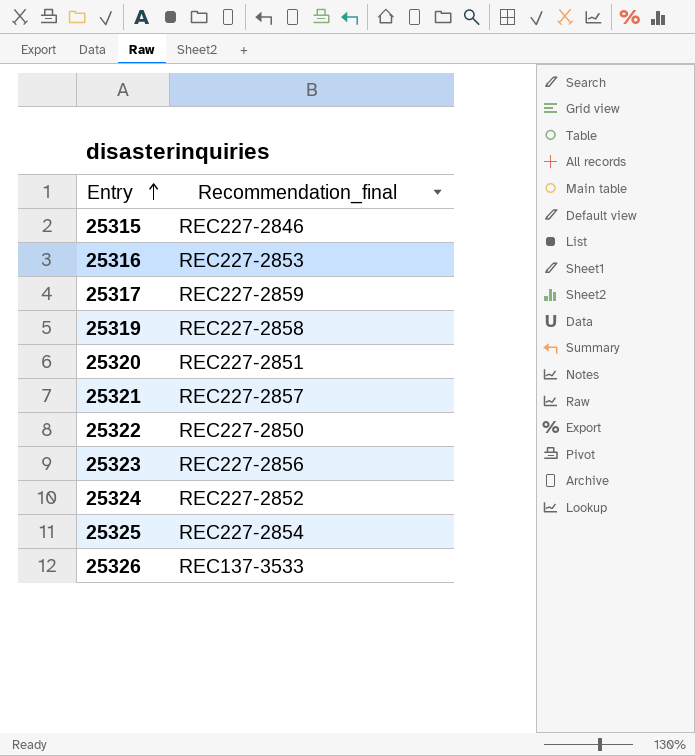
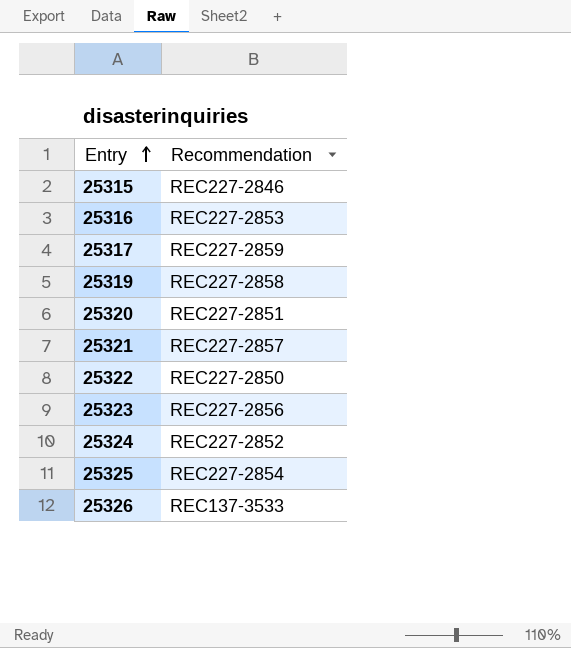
column name: Recommendation_final -> Recommendation

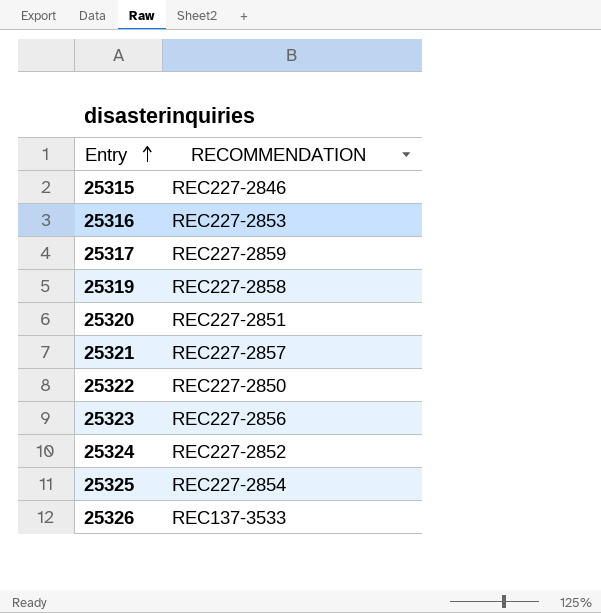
column name: Recommendation -> RECOMMENDATION

